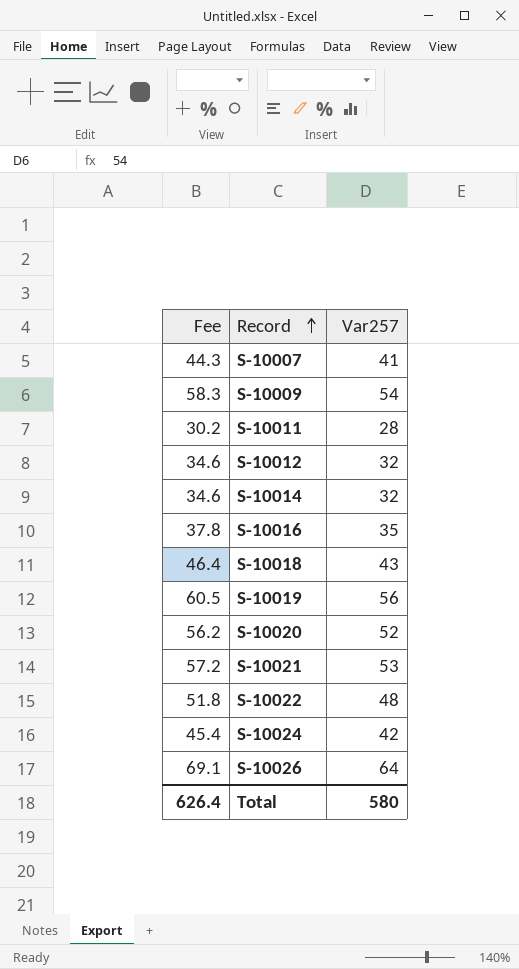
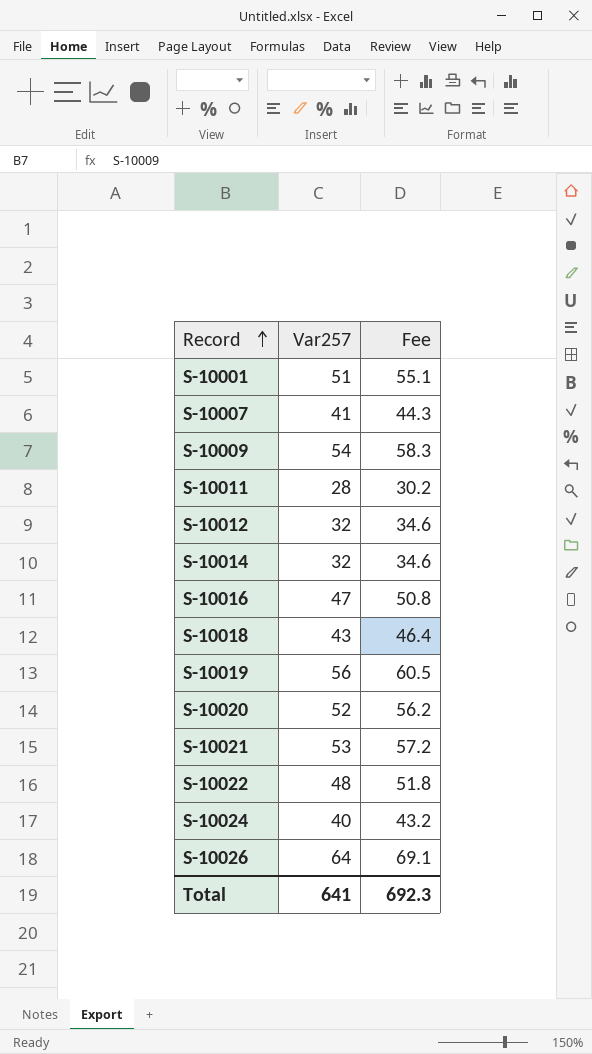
column Fee | position: 1 -> 3
row S-10001: none -> 51 | 55.1
S-10016 | Var257: 35 -> 47
S-10016 | Fee: 37.8 -> 50.8
S-10024 | Var257: 42 -> 40
S-10024 | Fee: 45.4 -> 43.2
Total | Var257: 580 -> 641
Total | Fee: 626.4 -> 692.3

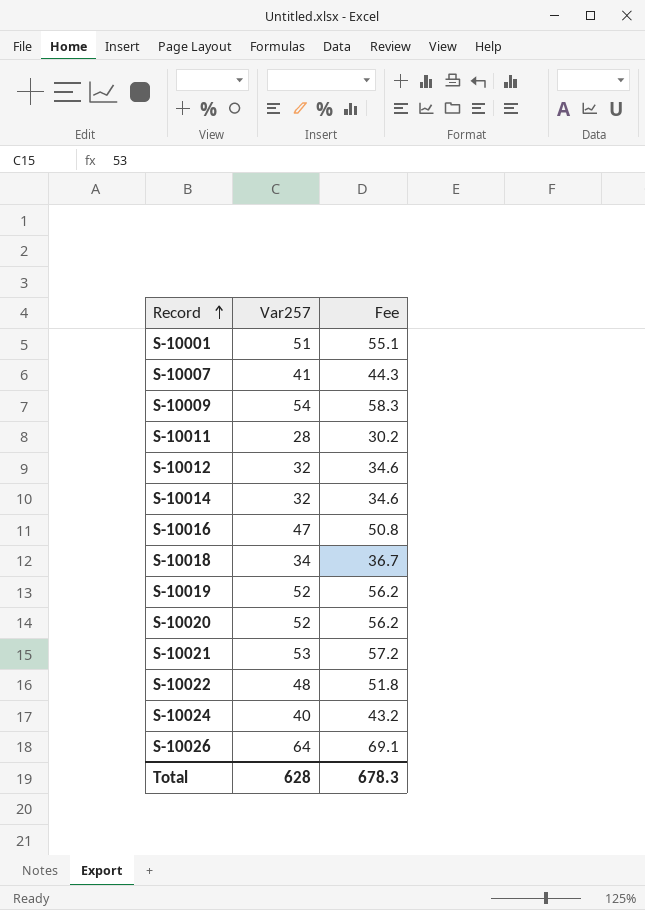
S-10018 | Var257: 43 -> 34
S-10018 | Fee: 46.4 -> 36.7
S-10019 | Var257: 56 -> 52
S-10019 | Fee: 60.5 -> 56.2
Total | Var257: 641 -> 628
Total | Fee: 692.3 -> 678.3

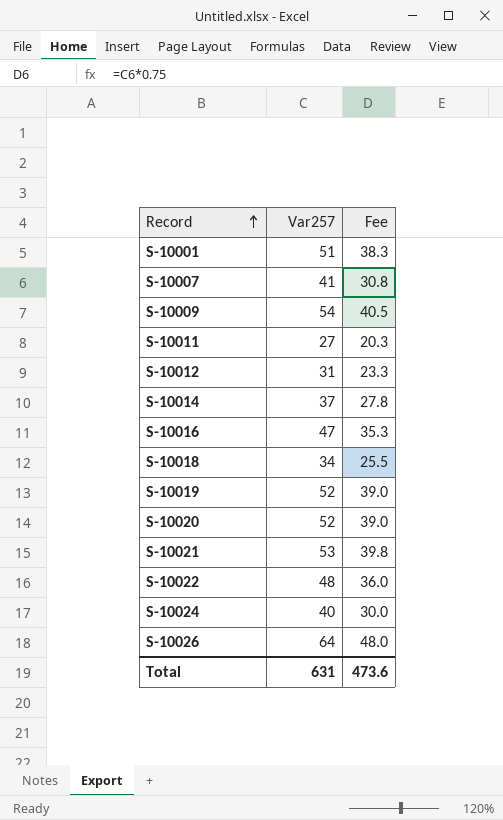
column Fee | formula: [Var257] * 1.08 -> [Var257] * 0.75
S-10011 | Var257: 28 -> 27
S-10012 | Var257: 32 -> 31
S-10014 | Var257: 32 -> 37
Total | Var257: 628 -> 631
Total | Fee: 678.3 -> 473.6

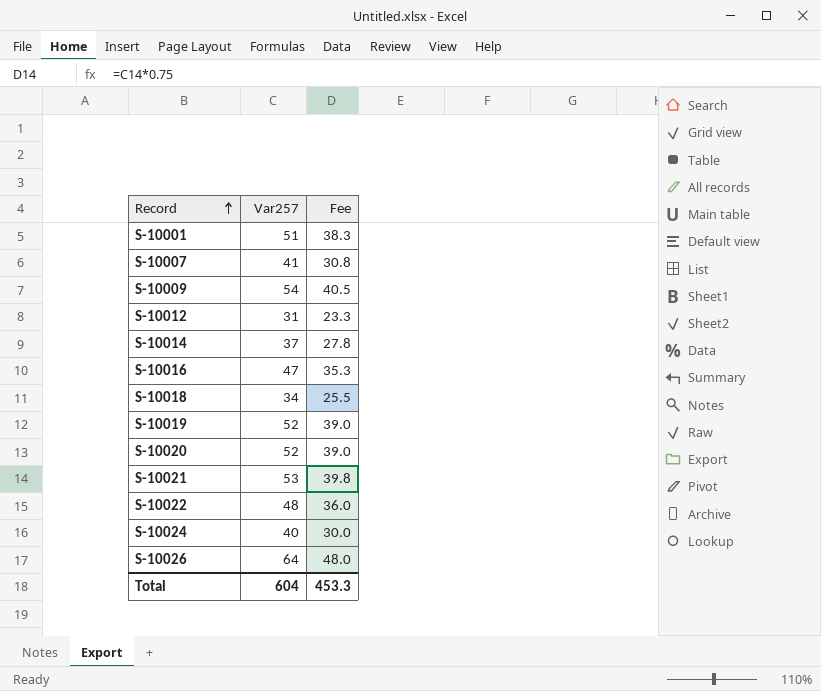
row S-10011: 27 | 20.3 -> none
Total | Var257: 631 -> 604
Total | Fee: 473.6 -> 453.3

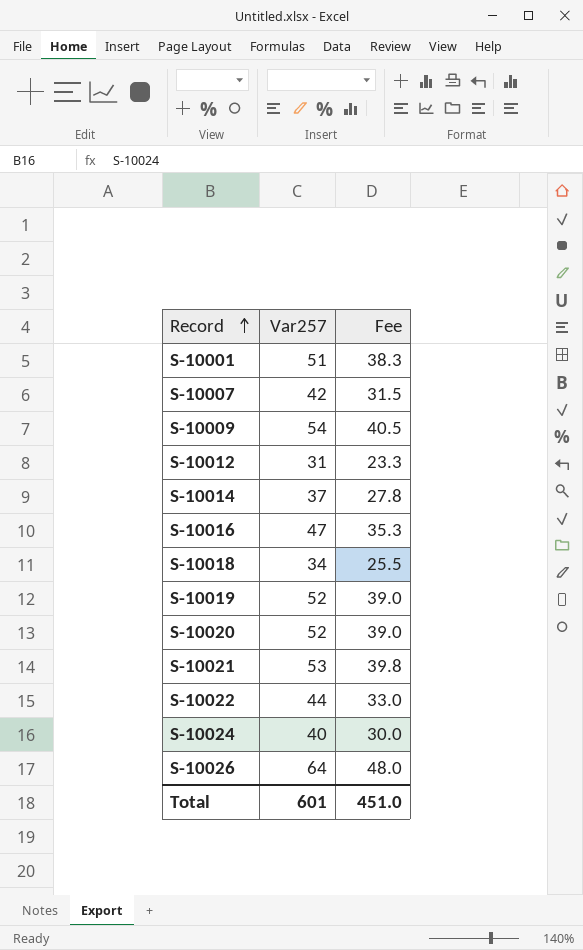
S-10007 | Var257: 41 -> 42
S-10007 | Fee: 30.8 -> 31.5
S-10022 | Var257: 48 -> 44
S-10022 | Fee: 36.0 -> 33.0
Total | Var257: 604 -> 601
Total | Fee: 453.3 -> 451.0

